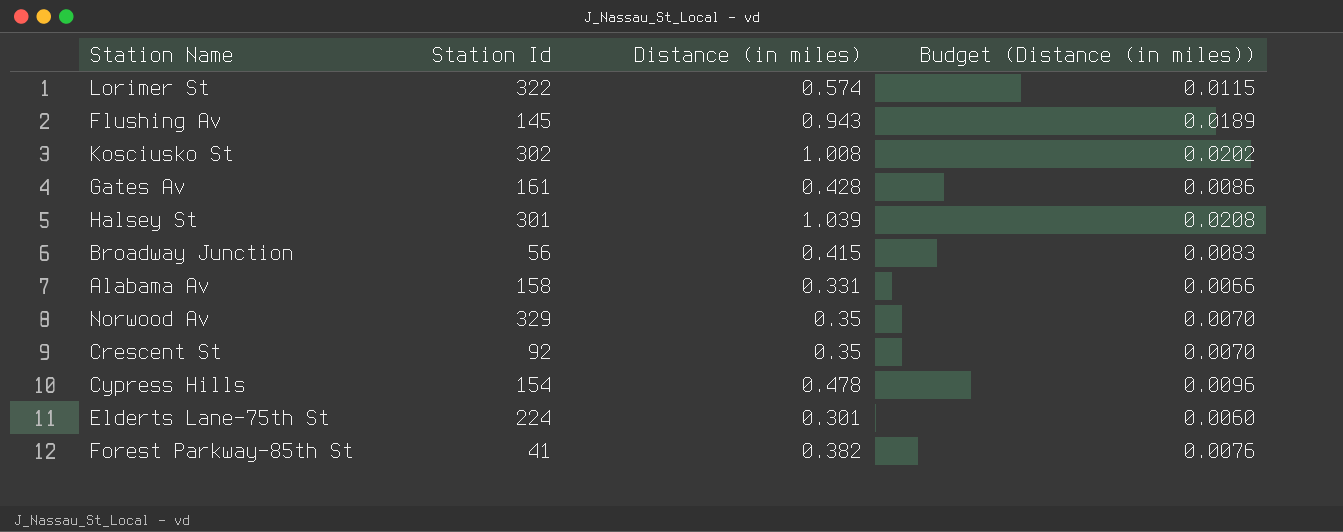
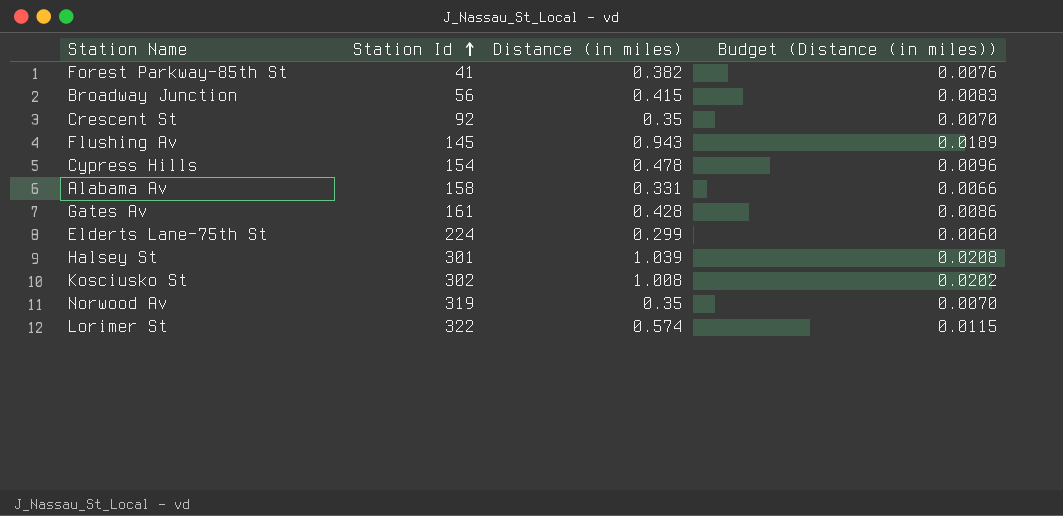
row order: none -> Station Id ascending
Elderts Lane-75th St | Distance (in miles): 0.301 -> 0.299
Norwood Av | Station Id: 329 -> 319

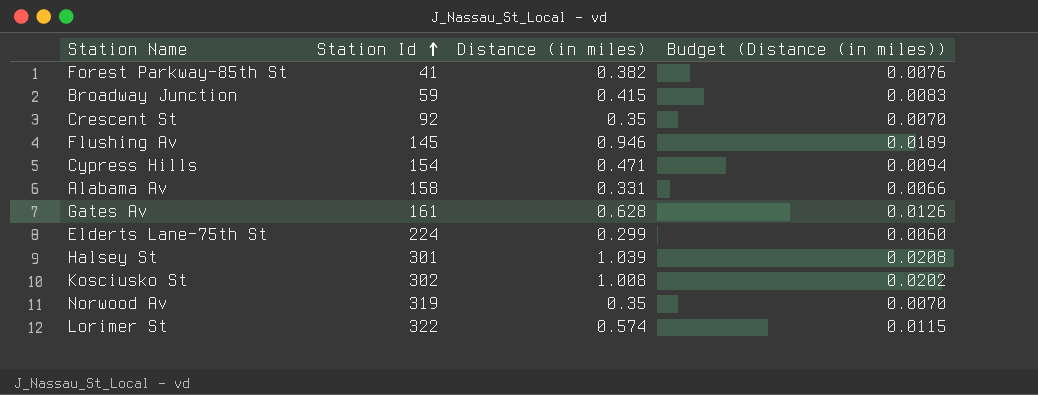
Broadway Junction | Station Id: 56 -> 59
Flushing Av | Distance (in miles): 0.943 -> 0.946
Cypress Hills | Distance (in miles): 0.478 -> 0.471
Cypress Hills | Budget (Distance (in miles)): 0.0096 -> 0.0094
Gates Av | Distance (in miles): 0.428 -> 0.628
Gates Av | Budget (Distance (in miles)): 0.0086 -> 0.0126

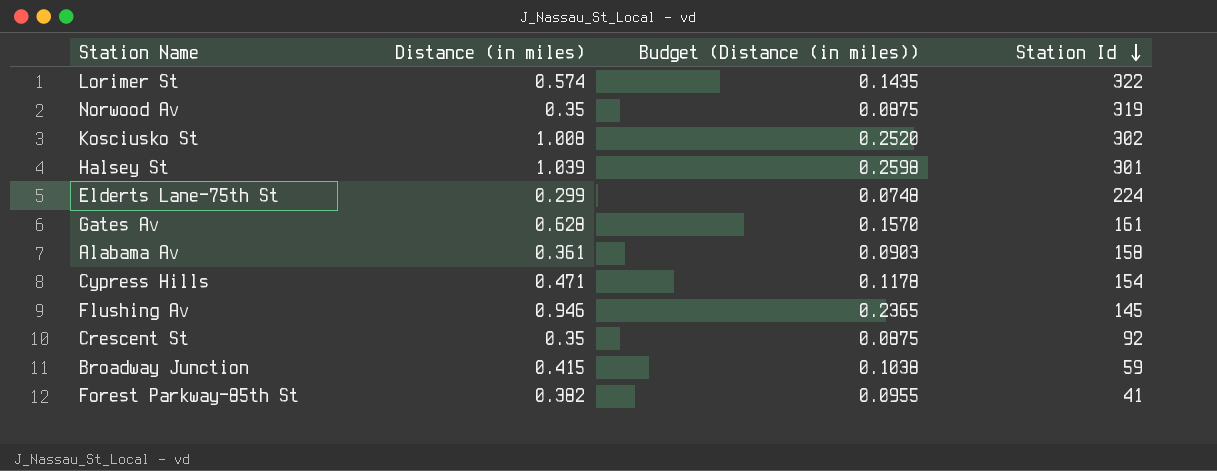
row order: Station Id ascending -> Station Id descending
column Budget (Distance (in miles)) | formula: [Distance (in miles)] * 0.02 -> [Distance (in miles)] * 0.25
column Station Id | position: 2 -> 4
Alabama Av | Distance (in miles): 0.331 -> 0.361

